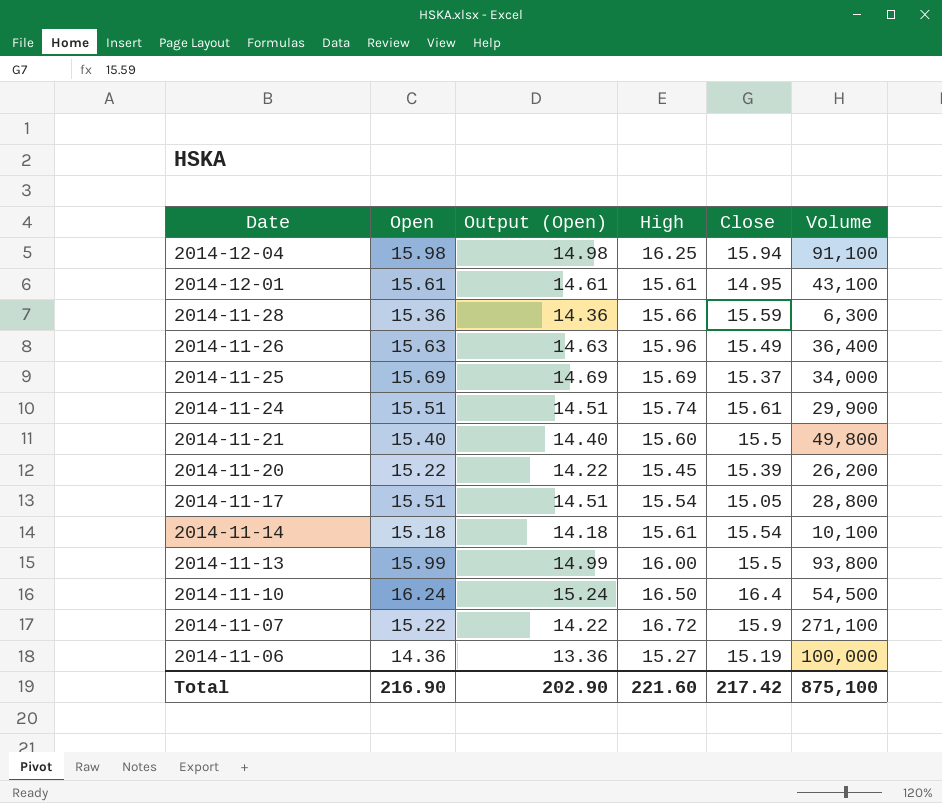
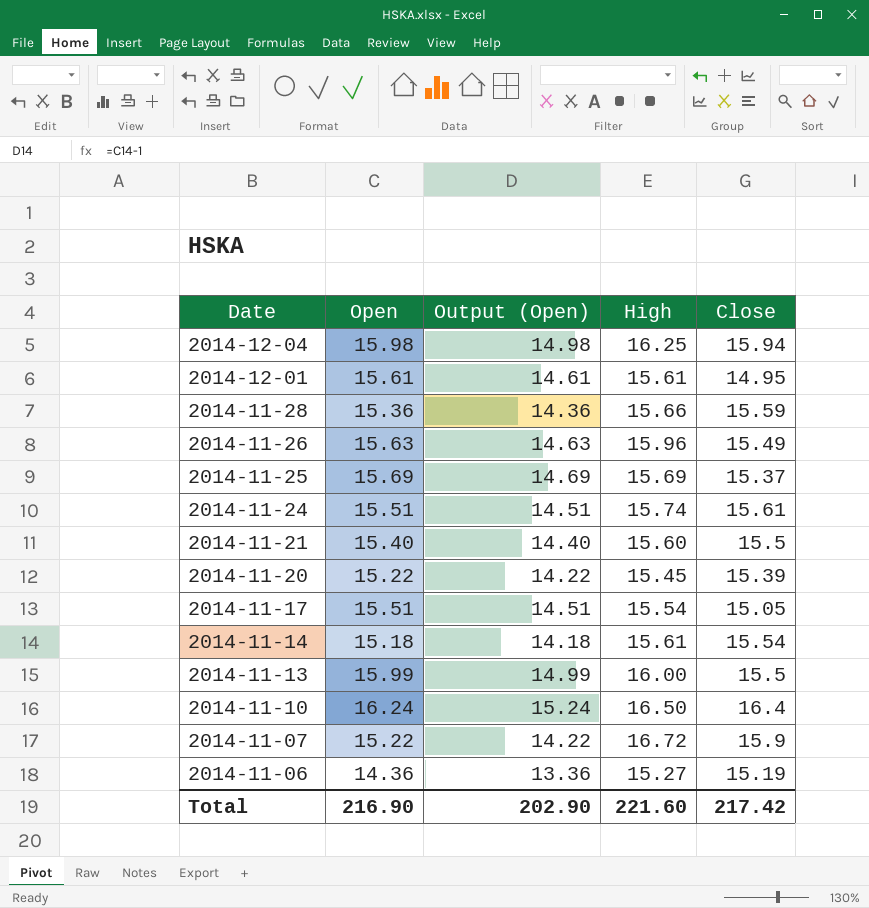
column Volume | position: 6 -> none

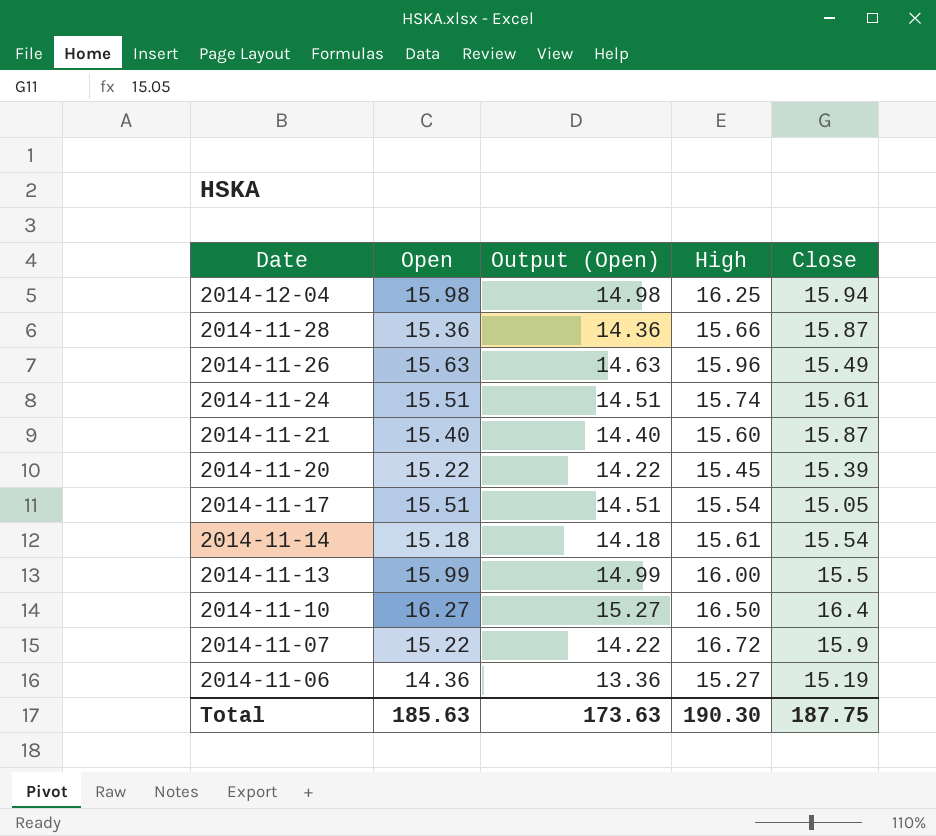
row 2014-12-01: 15.61 | 14.61 | 15.61 | 14.95 -> none
row 2014-11-25: 15.69 | 14.69 | 15.69 | 15.37 -> none
2014-11-28 | Close: 15.59 -> 15.87
2014-11-21 | Close: 15.5 -> 15.87
2014-11-10 | Open: 16.24 -> 16.27
2014-11-10 | Output (Open): 15.24 -> 15.27
Total | Open: 216.90 -> 185.63
Total | Output (Open): 202.90 -> 173.63
Total | High: 221.60 -> 190.30
Total | Close: 217.42 -> 187.75

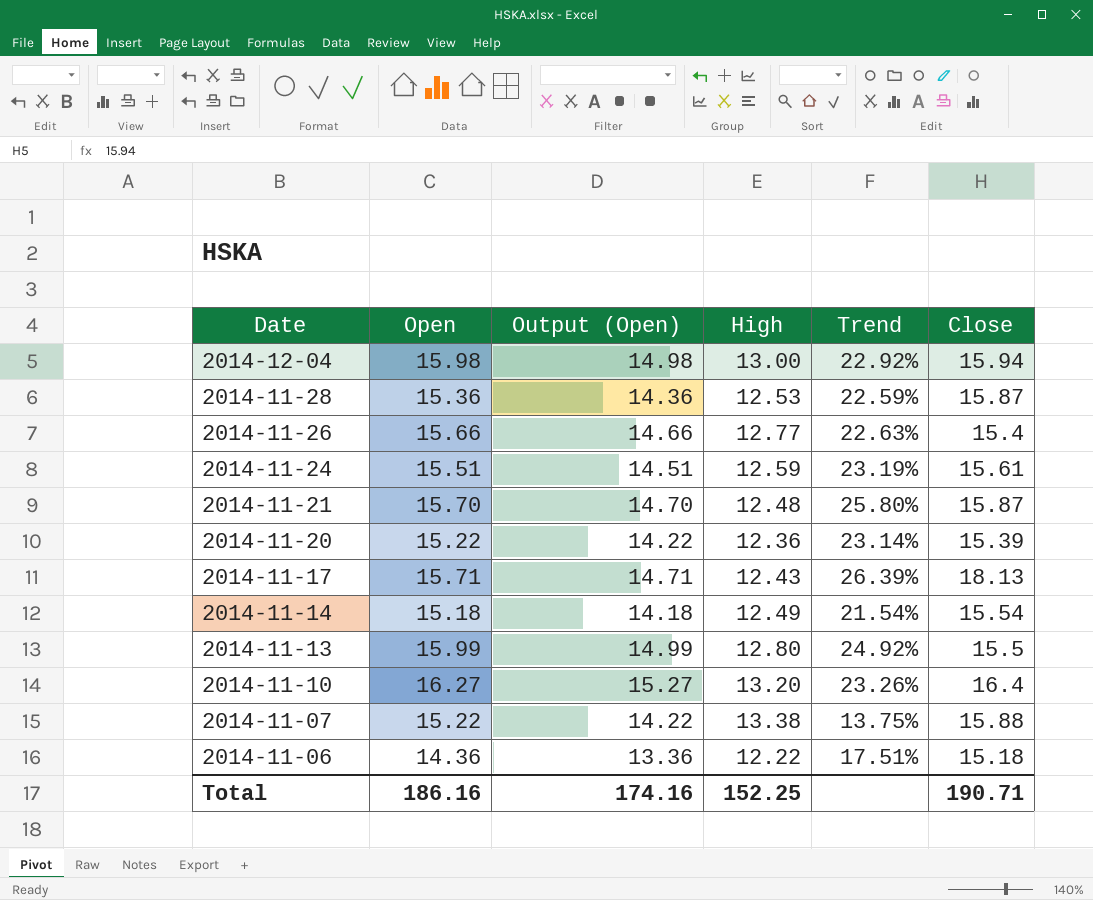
column Trend | formula: none -> ([Open] - [High]) / [High]
2014-12-04 | High: 16.25 -> 13.00
2014-11-28 | High: 15.66 -> 12.53
2014-11-26 | Open: 15.63 -> 15.66
2014-11-26 | Output (Open): 14.63 -> 14.66
2014-11-26 | High: 15.96 -> 12.77
2014-11-26 | Close: 15.49 -> 15.4
2014-11-24 | High: 15.74 -> 12.59
2014-11-21 | Open: 15.40 -> 15.70
2014-11-21 | Output (Open): 14.40 -> 14.70
2014-11-21 | High: 15.60 -> 12.48
2014-11-20 | High: 15.45 -> 12.36
2014-11-17 | Open: 15.51 -> 15.71
2014-11-17 | Output (Open): 14.51 -> 14.71
2014-11-17 | High: 15.54 -> 12.43
2014-11-17 | Close: 15.05 -> 18.13
2014-11-14 | High: 15.61 -> 12.49
2014-11-13 | High: 16.00 -> 12.80
2014-11-10 | High: 16.50 -> 13.20
2014-11-07 | High: 16.72 -> 13.38
2014-11-07 | Close: 15.9 -> 15.88
2014-11-06 | High: 15.27 -> 12.22
2014-11-06 | Close: 15.19 -> 15.18
Total | Open: 185.63 -> 186.16
Total | Output (Open): 173.63 -> 174.16
Total | High: 190.30 -> 152.25
Total | Close: 187.75 -> 190.71

